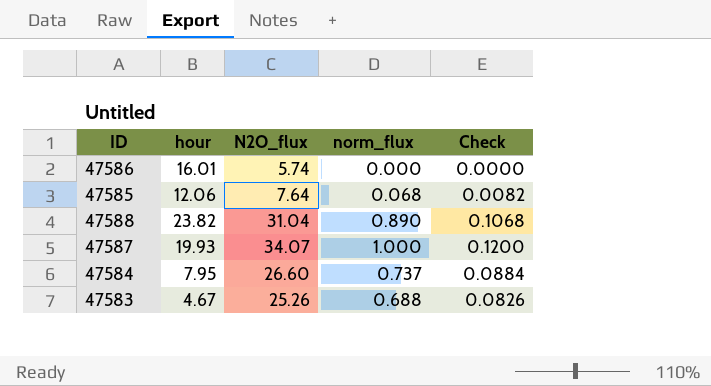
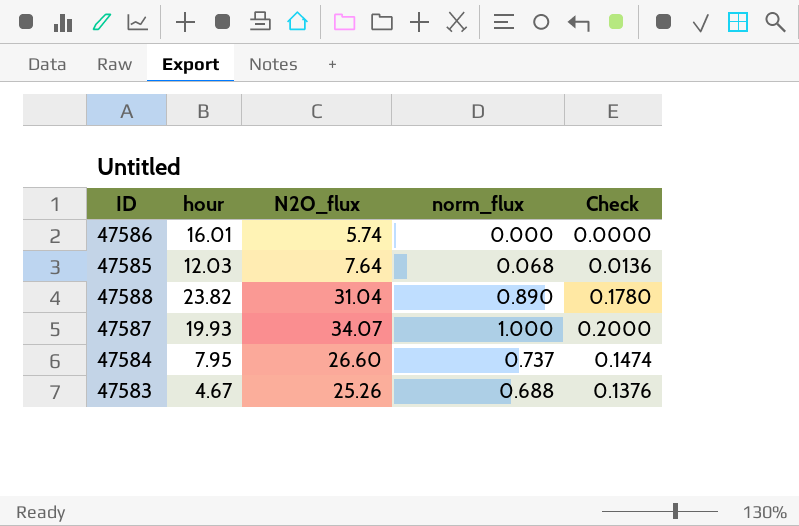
column Check | formula: [norm_flux] * 0.12 -> [norm_flux] * 0.2
47585 | hour: 12.06 -> 12.03

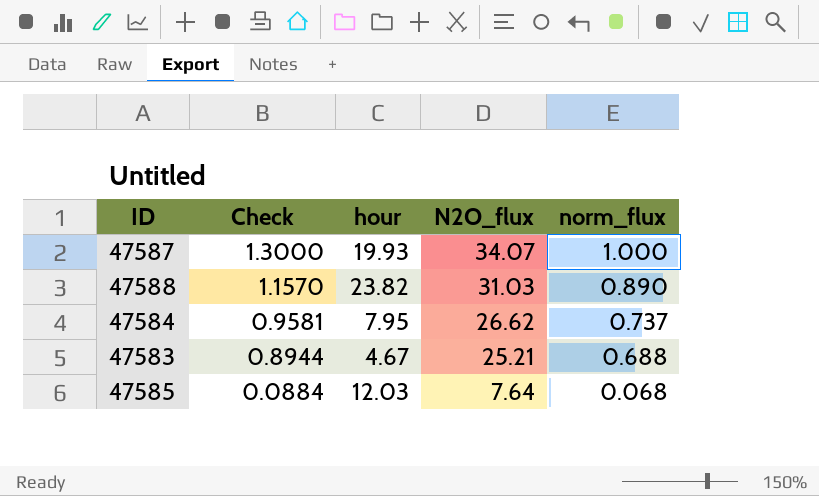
row order: none -> Check descending
column Check | formula: [norm_flux] * 0.2 -> [norm_flux] * 1.3
column Check | position: 5 -> 2
row 47586: 16.01 | 5.74 | 0.000 | 0.0000 -> none
47588 | N2O_flux: 31.04 -> 31.03
47584 | N2O_flux: 26.60 -> 26.62
47583 | N2O_flux: 25.26 -> 25.21

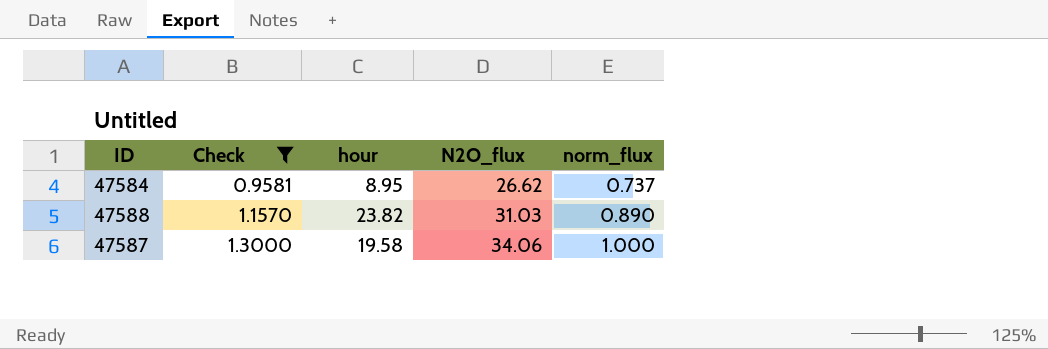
filter: none -> Check >= 0.9581
row order: Check descending -> Check ascending
47584 | hour: 7.95 -> 8.95
47587 | hour: 19.93 -> 19.58
47587 | N2O_flux: 34.07 -> 34.06

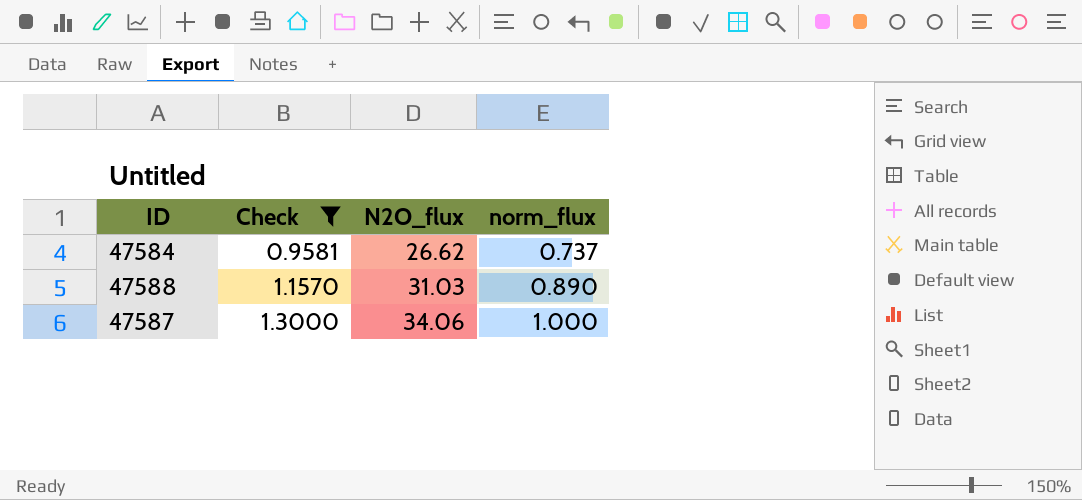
column hour | position: 3 -> none

